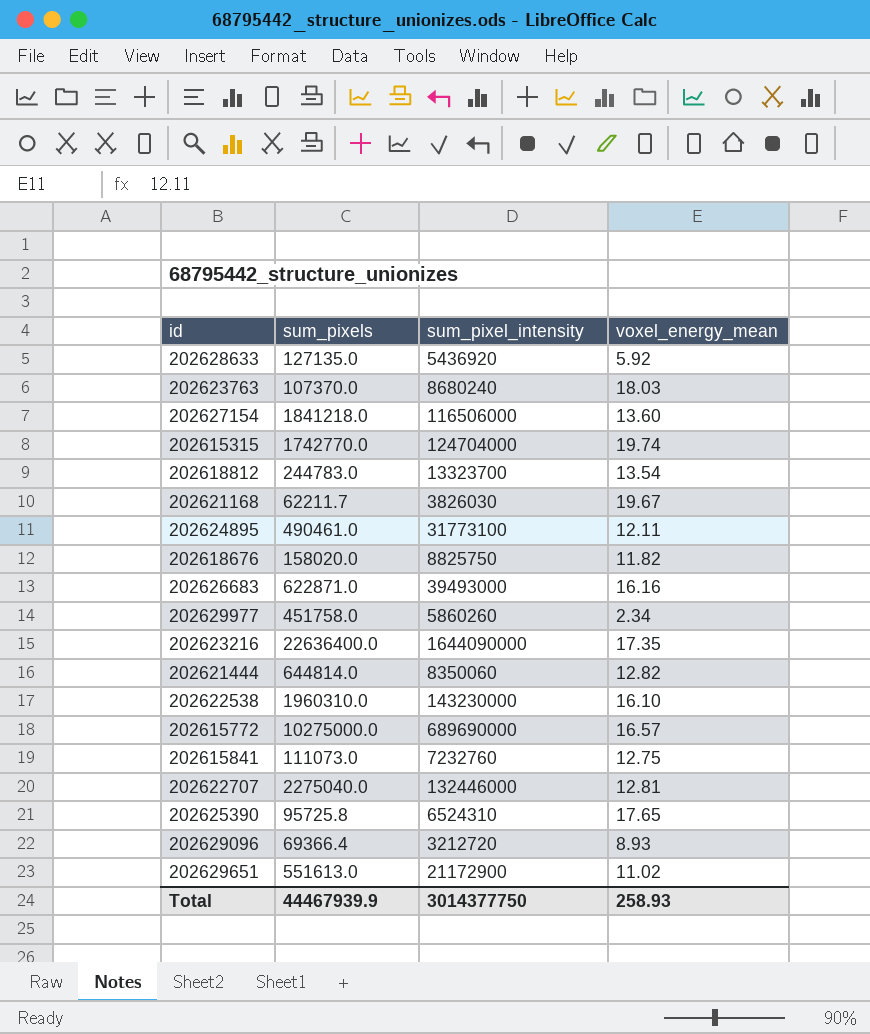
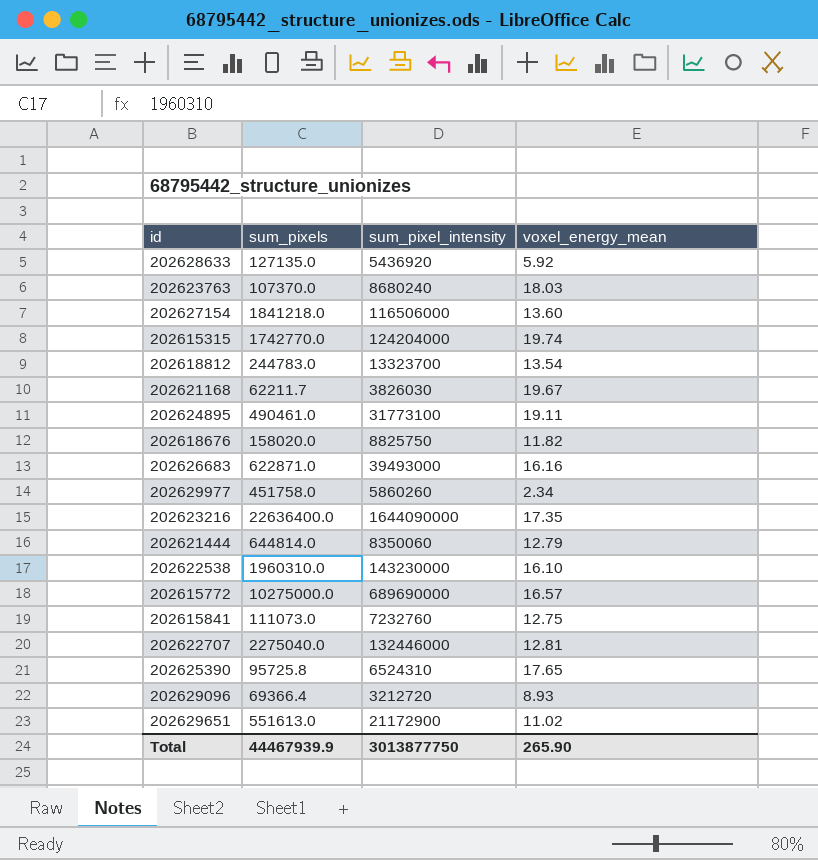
202615315 | sum_pixel_intensity: 124704000 -> 124204000
202624895 | voxel_energy_mean: 12.11 -> 19.11
202621444 | voxel_energy_mean: 12.82 -> 12.79
Total | sum_pixel_intensity: 3014377750 -> 3013877750
Total | voxel_energy_mean: 258.93 -> 265.90

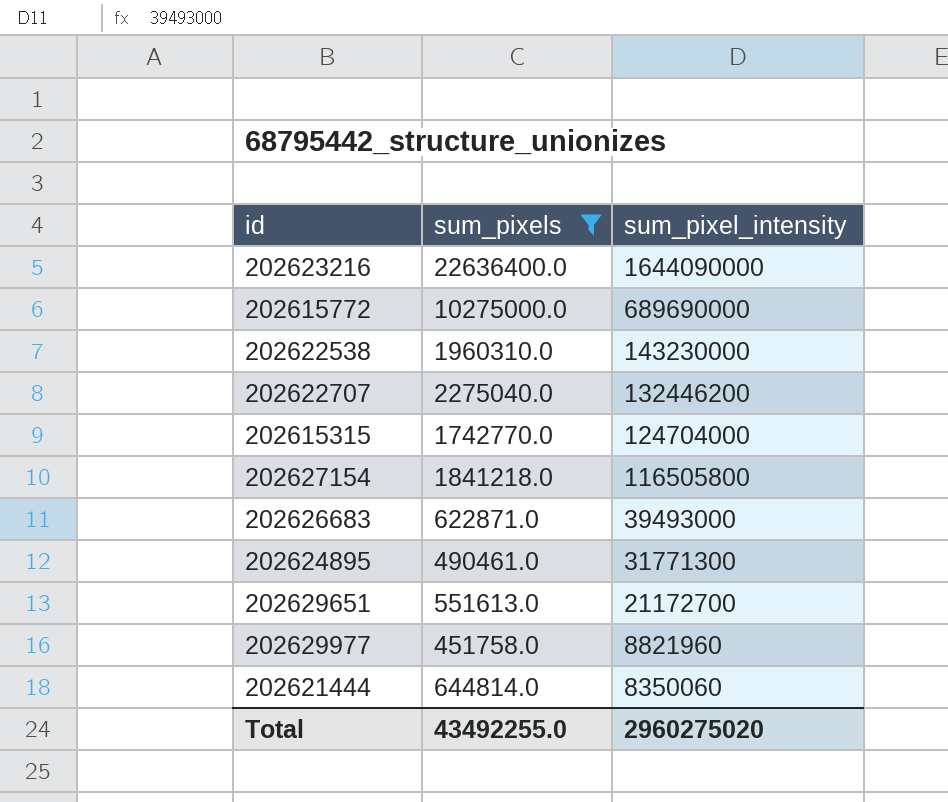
filter: none -> sum_pixels >= 451758.0
row order: none -> sum_pixel_intensity descending
column voxel_energy_mean | position: 4 -> none
202622707 | sum_pixel_intensity: 132446000 -> 132446200
202615315 | sum_pixel_intensity: 124204000 -> 124704000
202627154 | sum_pixel_intensity: 116506000 -> 116505800
202624895 | sum_pixel_intensity: 31773100 -> 31771300
202629651 | sum_pixel_intensity: 21172900 -> 21172700
202629977 | sum_pixel_intensity: 5860260 -> 8821960
Total | sum_pixels: 44467939.9 -> 43492255.0
Total | sum_pixel_intensity: 3013877750 -> 2960275020

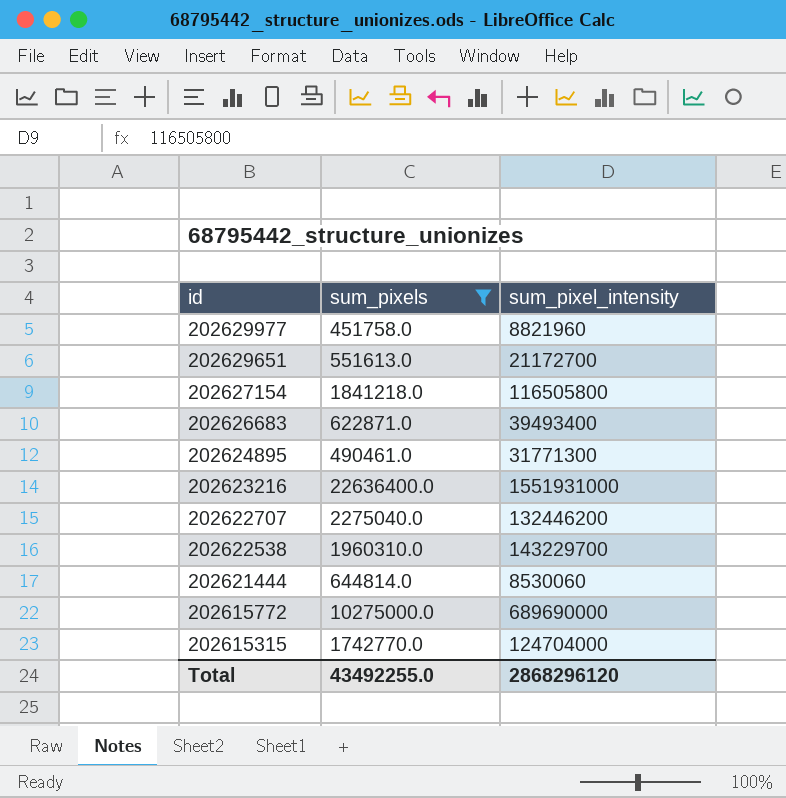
row order: sum_pixel_intensity descending -> id descending
202626683 | sum_pixel_intensity: 39493000 -> 39493400
202623216 | sum_pixel_intensity: 1644090000 -> 1551931000
202622538 | sum_pixel_intensity: 143230000 -> 143229700
202621444 | sum_pixel_intensity: 8350060 -> 8530060
Total | sum_pixel_intensity: 2960275020 -> 2868296120

